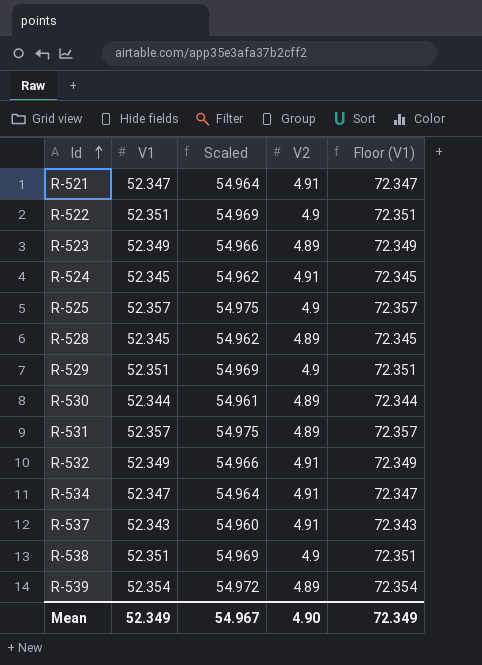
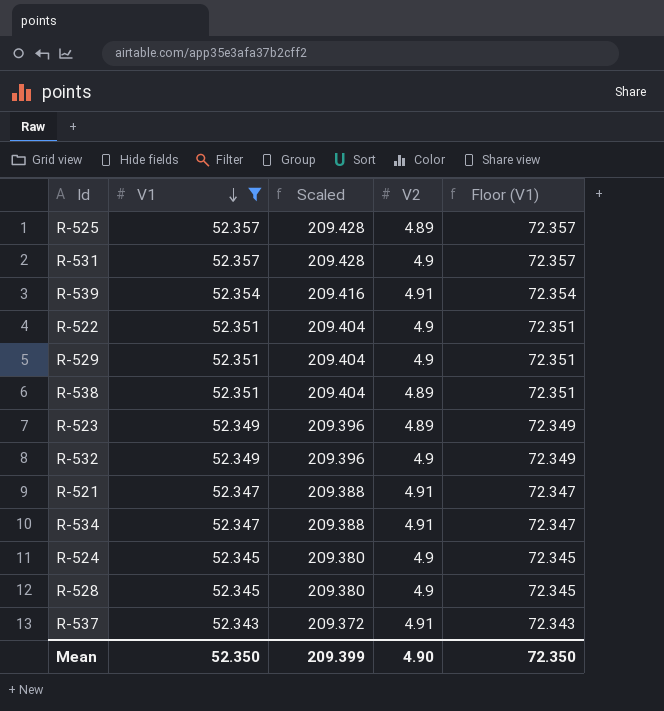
filter: none -> V1 != 52.344
row order: Id ascending -> V1 descending
column Scaled | formula: [V1] * 1.05 -> [V1] * 4
R-525 | V2: 4.9 -> 4.89
R-531 | V2: 4.89 -> 4.9
R-539 | V2: 4.89 -> 4.91
R-538 | V2: 4.9 -> 4.89
R-532 | V2: 4.91 -> 4.9
R-524 | V2: 4.91 -> 4.9
R-528 | V2: 4.89 -> 4.9
Mean | V1: 52.349 -> 52.350
Mean | Scaled: 54.967 -> 209.399
Mean | Floor (V1): 72.349 -> 72.350

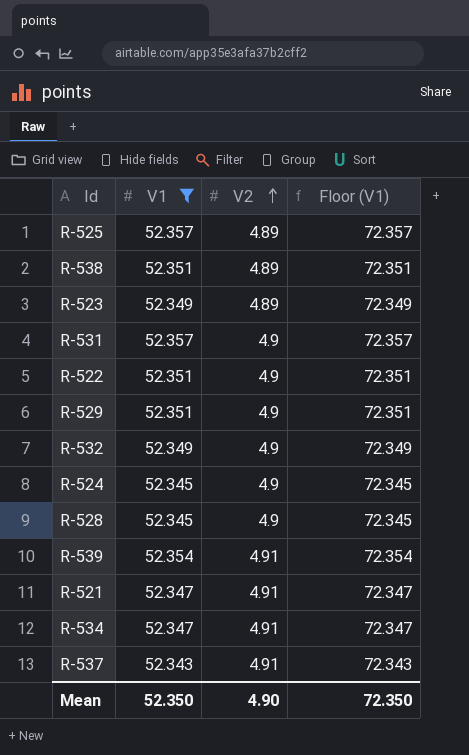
row order: V1 descending -> V2 ascending
column Scaled | formula: [V1] * 4 -> none

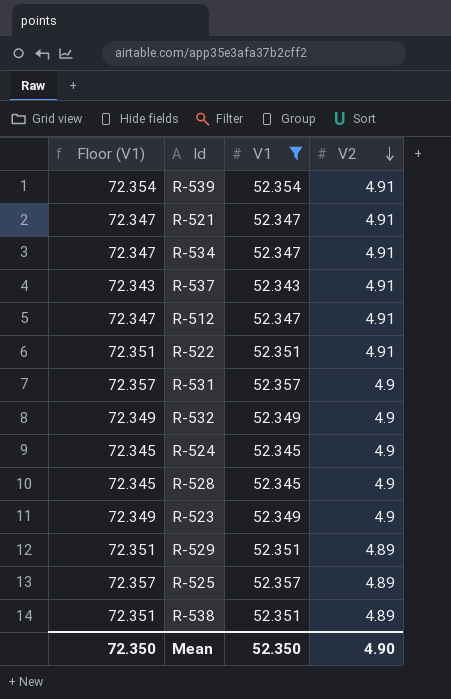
row order: V2 ascending -> V2 descending
column Floor (V1) | position: 4 -> 1
row R-512: none -> 72.347 | 52.347 | 4.91
R-522 | V2: 4.9 -> 4.91
R-523 | V2: 4.89 -> 4.9
R-529 | V2: 4.9 -> 4.89

